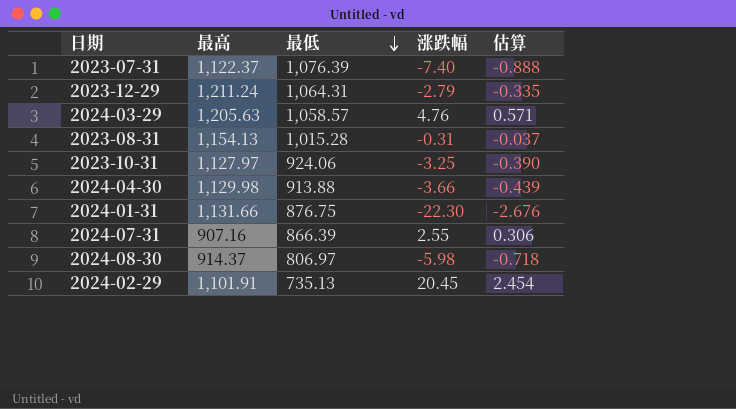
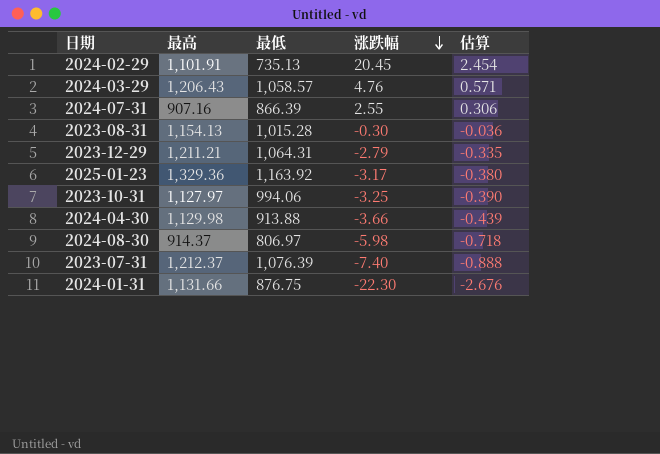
row order: 最低 descending -> 涨跌幅 descending
2024-03-29 | 最高: 1,205.63 -> 1,206.43
2023-08-31 | 涨跌幅: -0.31 -> -0.30
2023-08-31 | 估算: -0.037 -> -0.036
2023-12-29 | 最高: 1,211.24 -> 1,211.21
row 2025-01-23: none -> 1,329.36 | 1,163.92 | -3.17 | -0.380
2023-10-31 | 最低: 924.06 -> 994.06
2023-07-31 | 最高: 1,122.37 -> 1,212.37

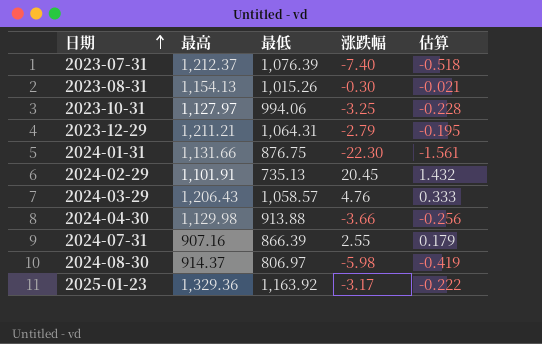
row order: 涨跌幅 descending -> 日期 ascending
column 估算 | formula: [涨跌幅] * 0.12 -> [涨跌幅] * 0.07
2023-08-31 | 最低: 1,015.28 -> 1,015.26

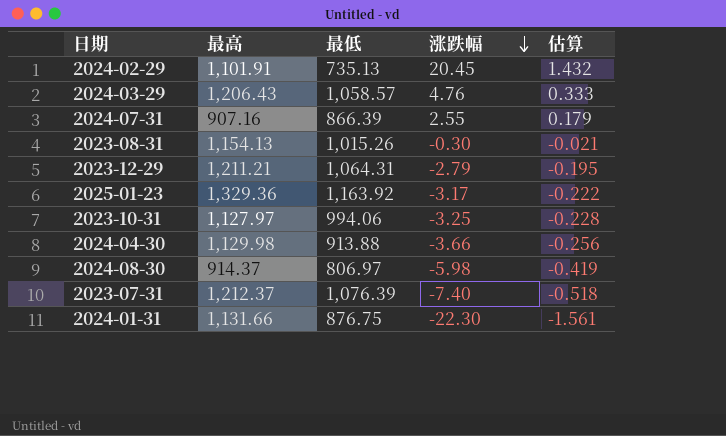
row order: 日期 ascending -> 涨跌幅 descending

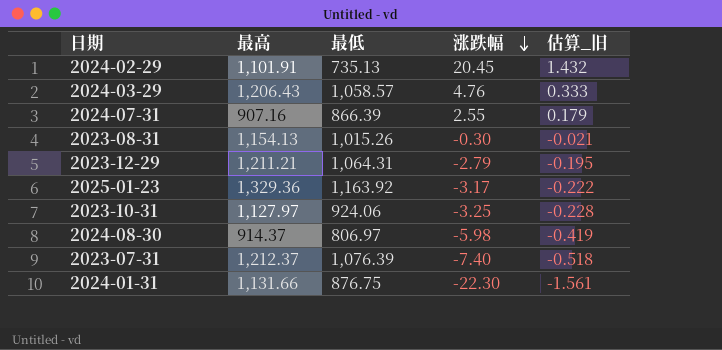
column name: 估算 -> 估算_旧
row 2024-04-30: 1,129.98 | 913.88 | -3.66 | -0.256 -> none
2023-10-31 | 最低: 994.06 -> 924.06

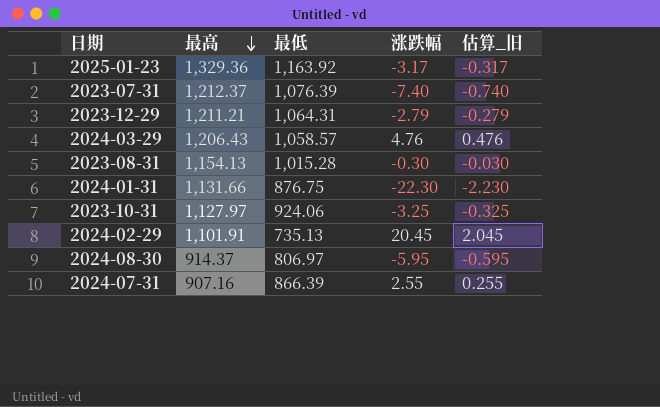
row order: 涨跌幅 descending -> 最高 descending
column 估算_旧 | formula: [涨跌幅] * 0.07 -> [涨跌幅] * 0.1
2023-08-31 | 最低: 1,015.26 -> 1,015.28
2024-08-30 | 涨跌幅: -5.98 -> -5.95

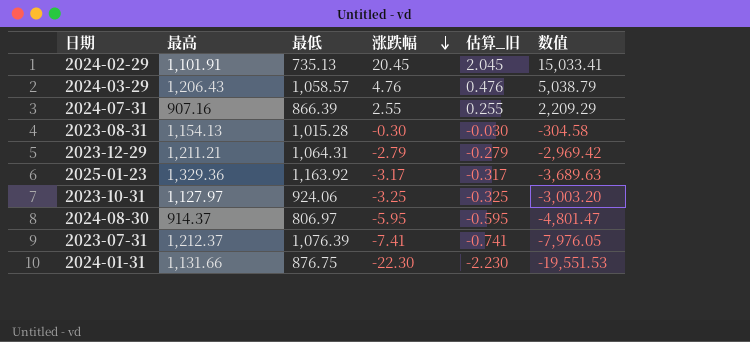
row order: 最高 descending -> 涨跌幅 descending
column 数值 | formula: none -> [最低] * [涨跌幅]
2023-07-31 | 涨跌幅: -7.40 -> -7.41
2023-07-31 | 估算_旧: -0.740 -> -0.741

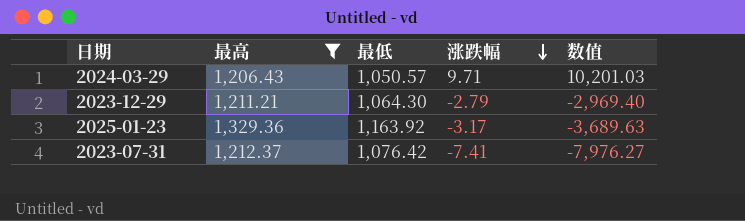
filter: none -> 最高 >= 1,206.43
column 估算_旧 | formula: [涨跌幅] * 0.1 -> none
2024-03-29 | 最低: 1,058.57 -> 1,050.57
2024-03-29 | 涨跌幅: 4.76 -> 9.71
2024-03-29 | 数值: 5,038.79 -> 10,201.03
2023-12-29 | 最低: 1,064.31 -> 1,064.30
2023-12-29 | 数值: -2,969.42 -> -2,969.40
2023-07-31 | 最低: 1,076.39 -> 1,076.42
2023-07-31 | 数值: -7,976.05 -> -7,976.27

